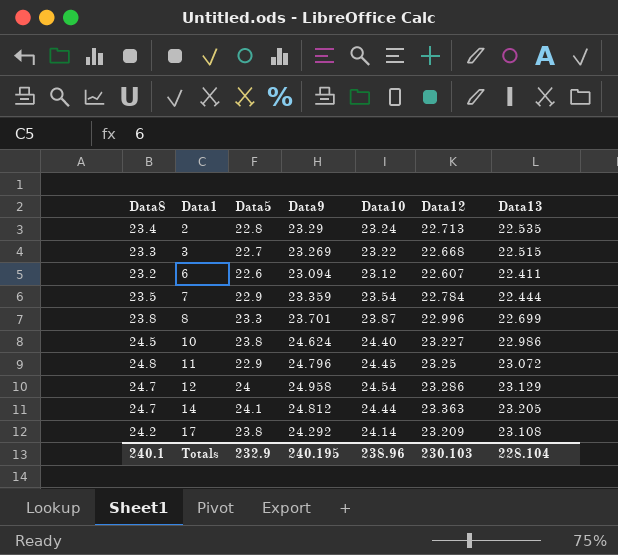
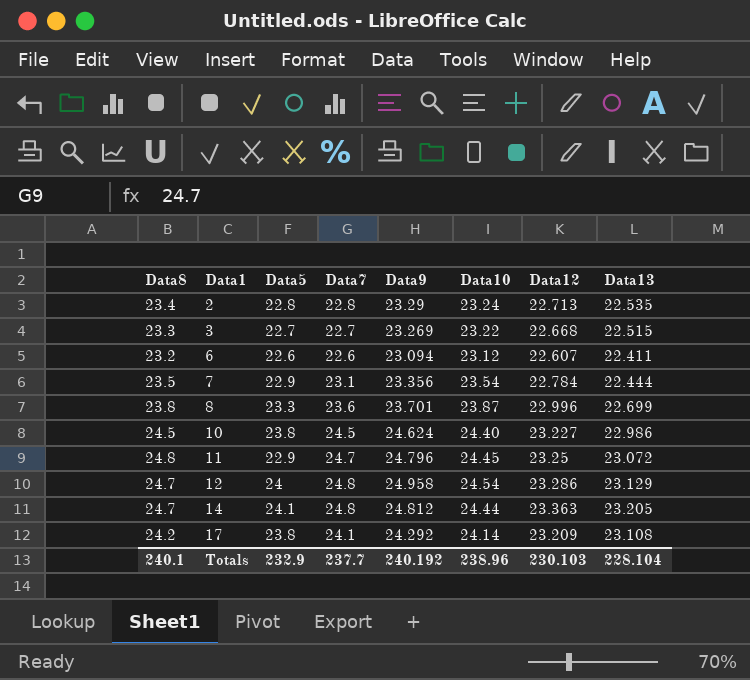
column Data7 | position: none -> 4
7 | Data9: 23.359 -> 23.356
Totals | Data9: 240.195 -> 240.192

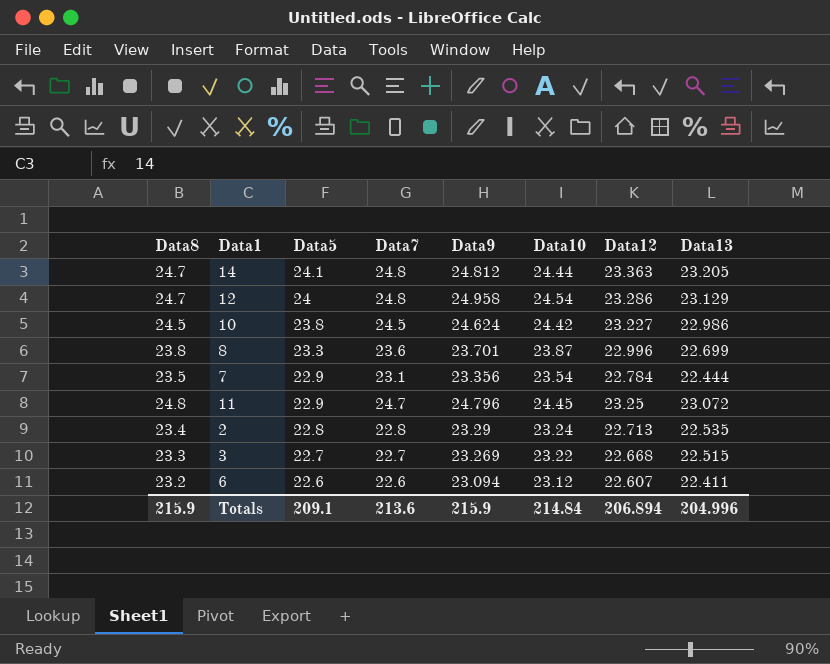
row order: Data1 ascending -> Data5 descending
row 17: 24.2 | 23.8 | 24.1 | 24.292 | 24.14 | 23.209 | 23.108 -> none
10 | Data10: 24.40 -> 24.42
Totals | Data8: 240.1 -> 215.9
Totals | Data5: 232.9 -> 209.1
Totals | Data7: 237.7 -> 213.6
Totals | Data9: 240.192 -> 215.9
Totals | Data10: 238.96 -> 214.84
Totals | Data12: 230.103 -> 206.894
Totals | Data13: 228.104 -> 204.996

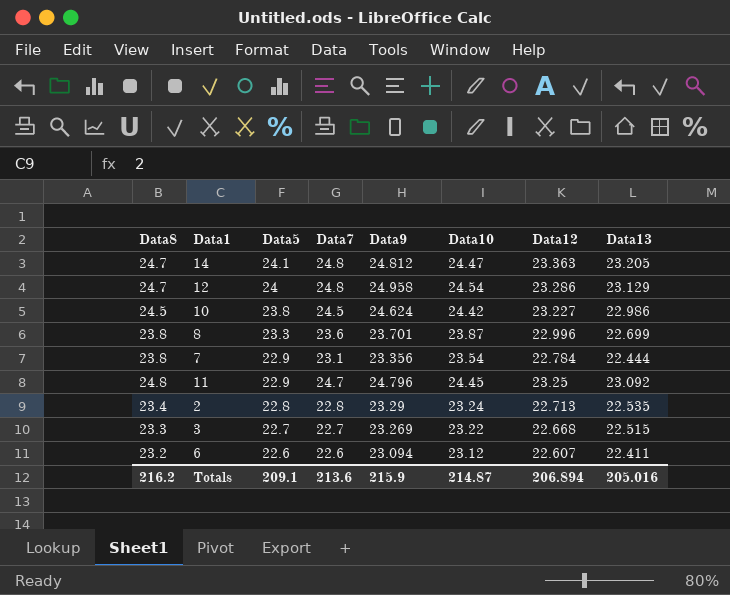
14 | Data10: 24.44 -> 24.47
7 | Data8: 23.5 -> 23.8
11 | Data13: 23.072 -> 23.092
Totals | Data8: 215.9 -> 216.2
Totals | Data10: 214.84 -> 214.87
Totals | Data13: 204.996 -> 205.016

